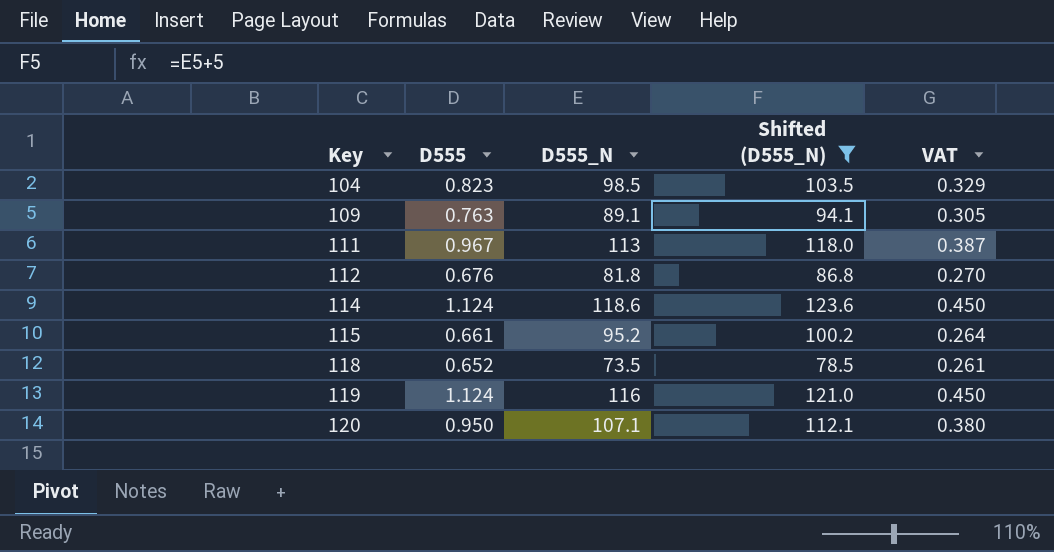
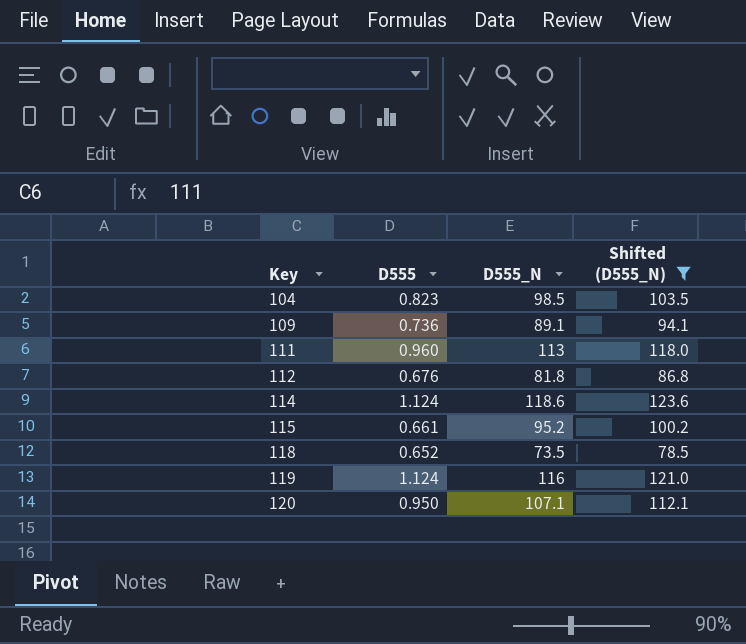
column VAT | formula: [D555] * 0.4 -> none
109 | D555: 0.763 -> 0.736
111 | D555: 0.967 -> 0.960

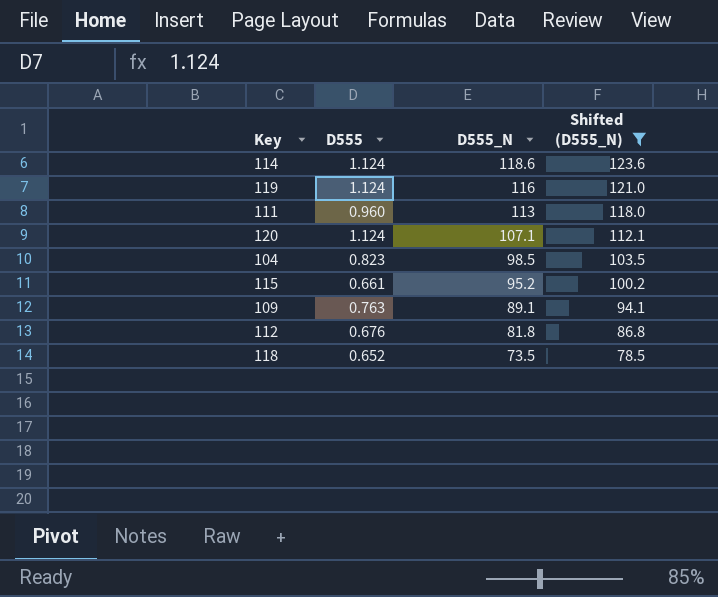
row order: Key ascending -> D555_N descending
120 | D555: 0.950 -> 1.124
109 | D555: 0.736 -> 0.763

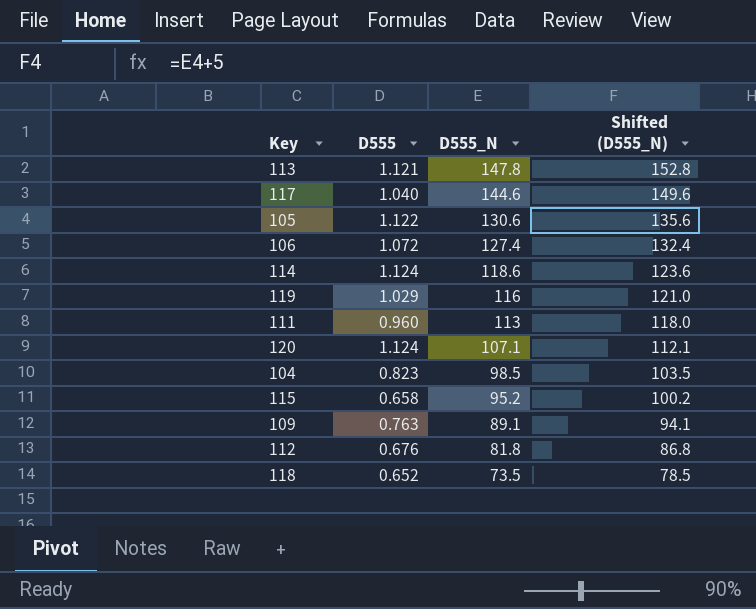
filter: Shifted (D555_N) <= 123.6 -> none
119 | D555: 1.124 -> 1.029
115 | D555: 0.661 -> 0.658

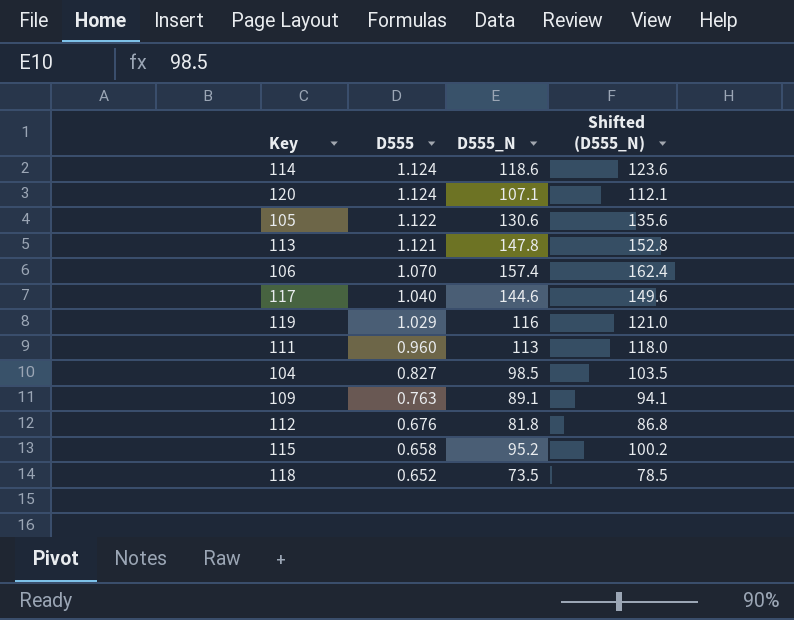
row order: D555_N descending -> D555 descending
106 | D555: 1.072 -> 1.070
106 | D555_N: 127.4 -> 157.4
106 | Shifted (D555_N): 132.4 -> 162.4
104 | D555: 0.823 -> 0.827

